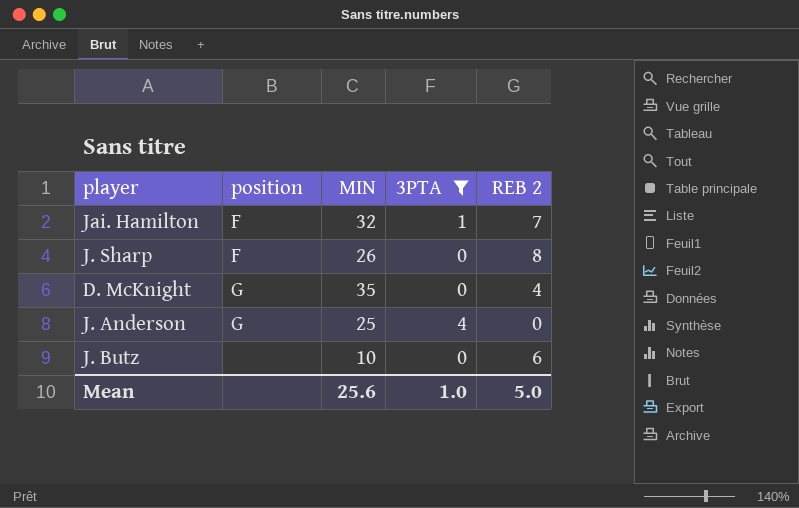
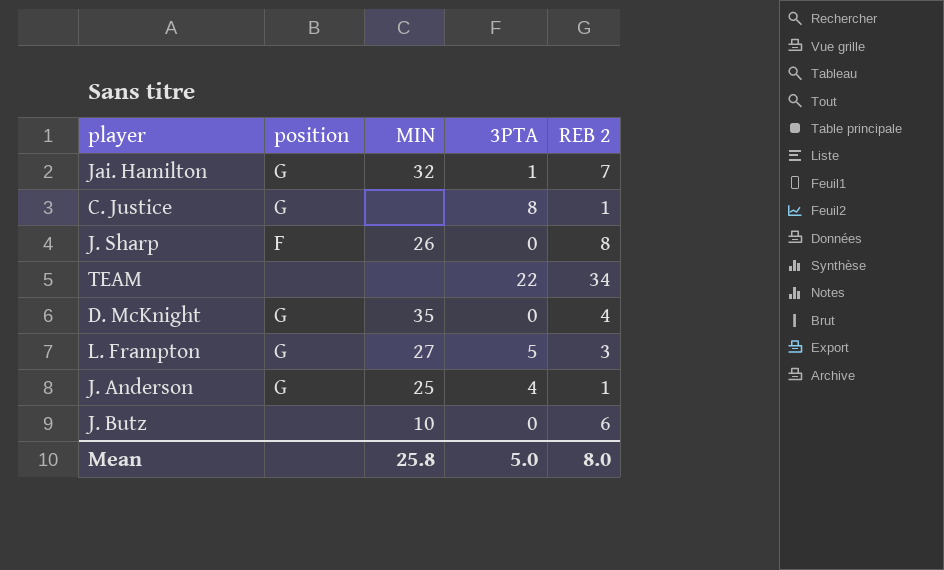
filter: 3PTA <= 4 -> none
Jai. Hamilton | position: F -> G
J. Anderson | REB 2: 0 -> 1
Mean | MIN: 25.6 -> 25.8
Mean | 3PTA: 1.0 -> 5.0
Mean | REB 2: 5.0 -> 8.0

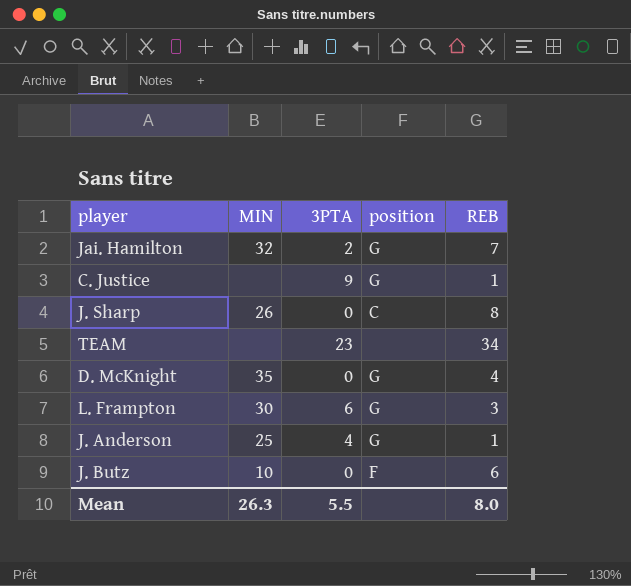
column position | position: 2 -> 4
column name: REB 2 -> REB
Jai. Hamilton | 3PTA: 1 -> 2
C. Justice | 3PTA: 8 -> 9
J. Sharp | position: F -> C
TEAM | 3PTA: 22 -> 23
L. Frampton | MIN: 27 -> 30
L. Frampton | 3PTA: 5 -> 6
J. Butz | position: none -> F
Mean | MIN: 25.8 -> 26.3
Mean | 3PTA: 5.0 -> 5.5

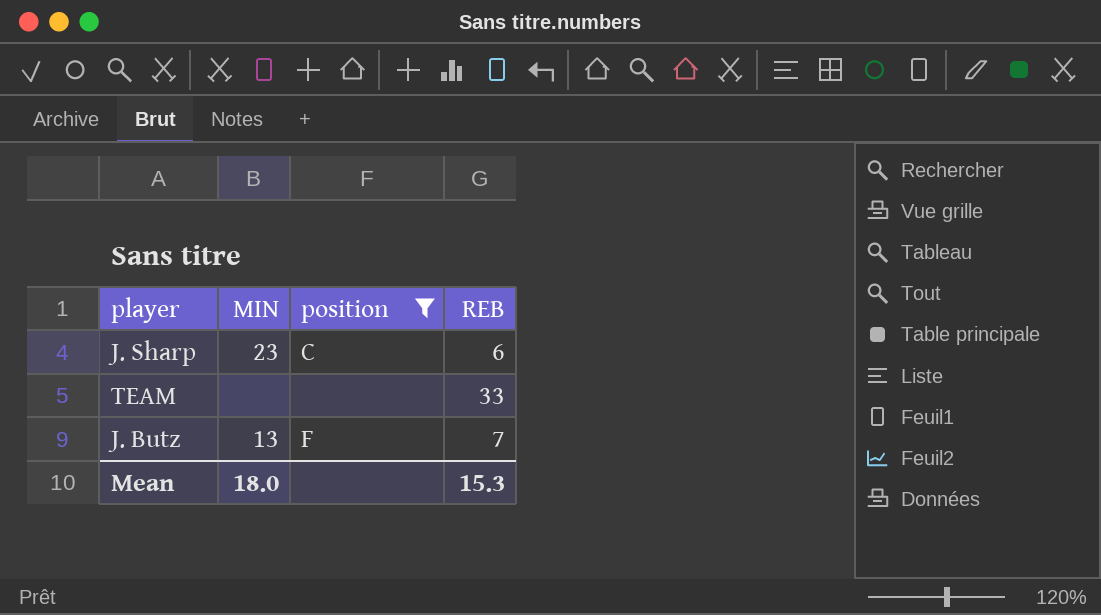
filter: none -> position != G
column 3PTA | position: 3 -> none
J. Sharp | MIN: 26 -> 23
J. Sharp | REB: 8 -> 6
TEAM | REB: 34 -> 33
J. Butz | MIN: 10 -> 13
J. Butz | REB: 6 -> 7
Mean | MIN: 26.3 -> 18.0
Mean | REB: 8.0 -> 15.3

